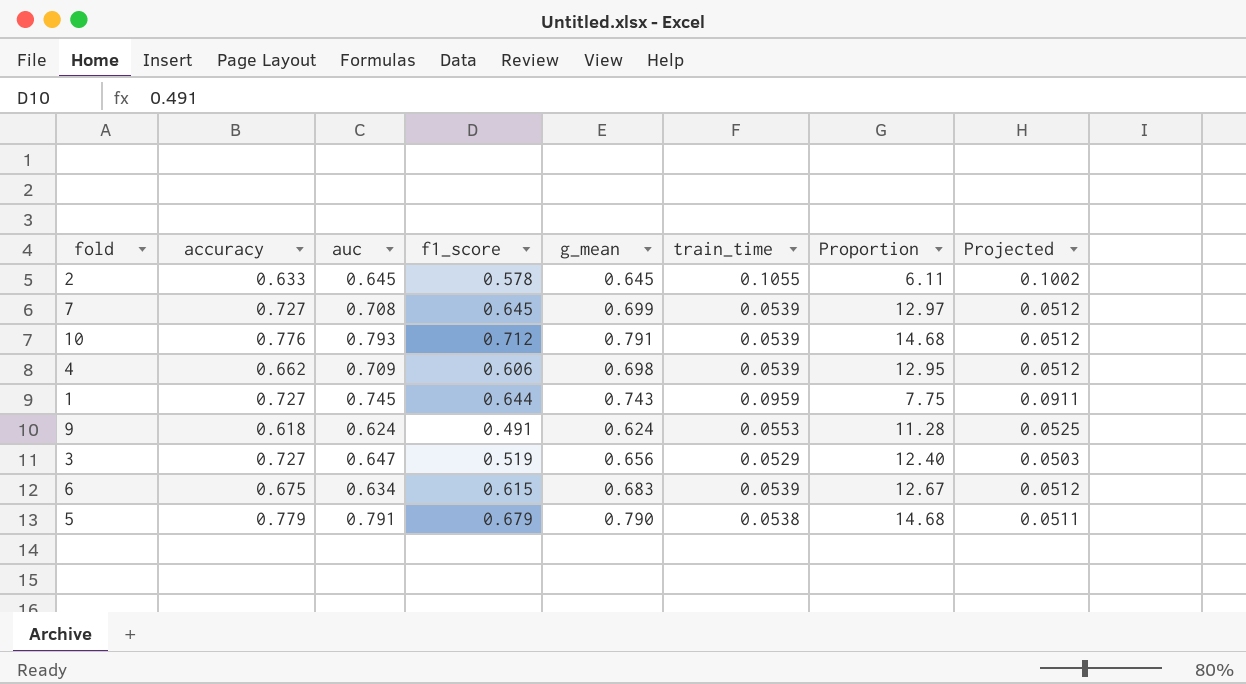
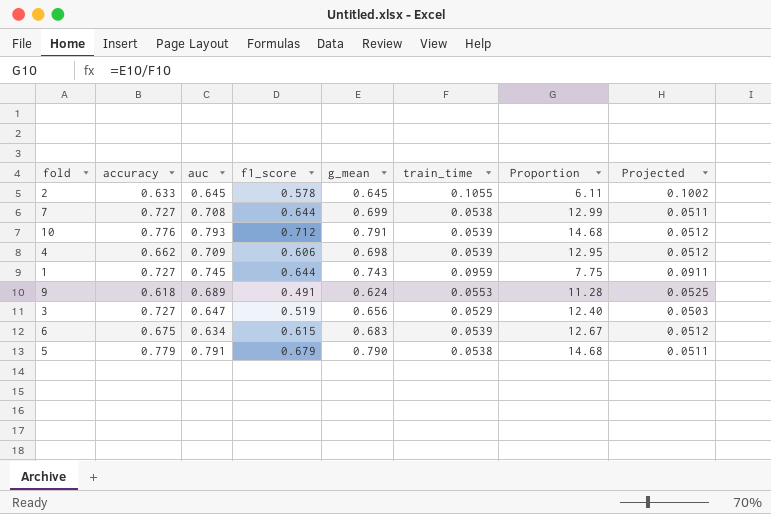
7 | f1_score: 0.645 -> 0.644
7 | train_time: 0.0539 -> 0.0538
7 | Proportion: 12.97 -> 12.99
7 | Projected: 0.0512 -> 0.0511
9 | auc: 0.624 -> 0.689

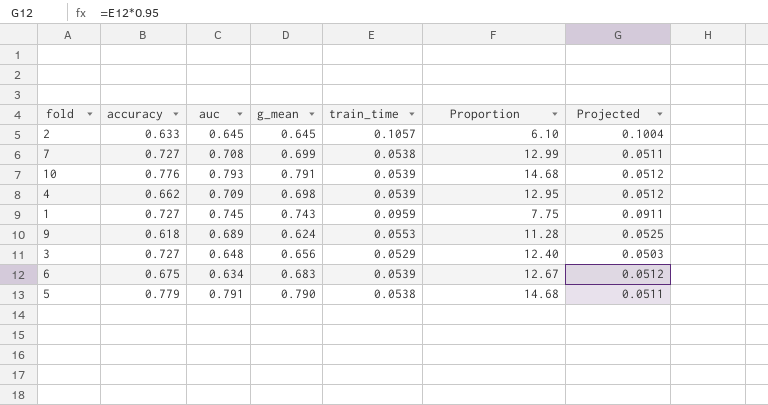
column f1_score | position: 4 -> none
2 | train_time: 0.1055 -> 0.1057
2 | Proportion: 6.11 -> 6.10
2 | Projected: 0.1002 -> 0.1004
3 | auc: 0.647 -> 0.648

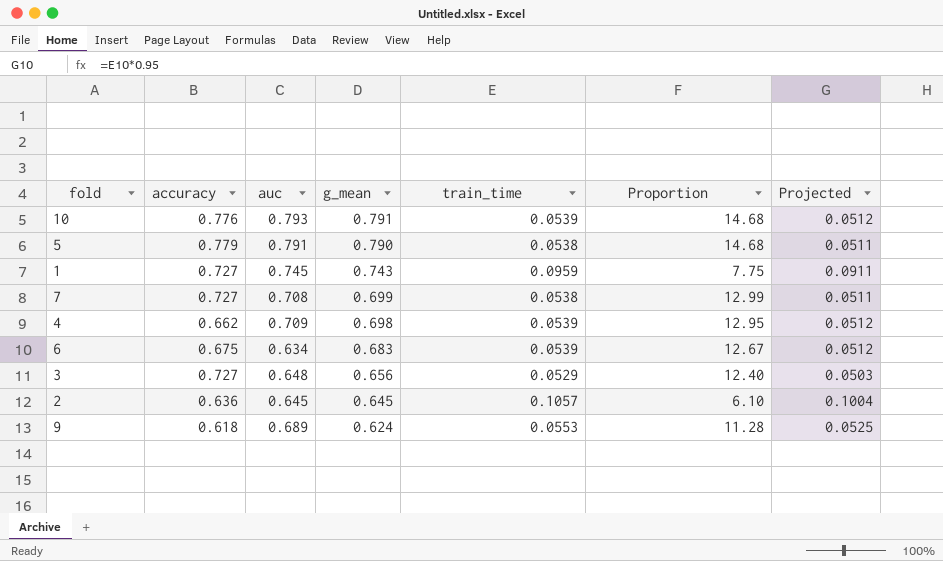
row order: none -> g_mean descending
2 | accuracy: 0.633 -> 0.636

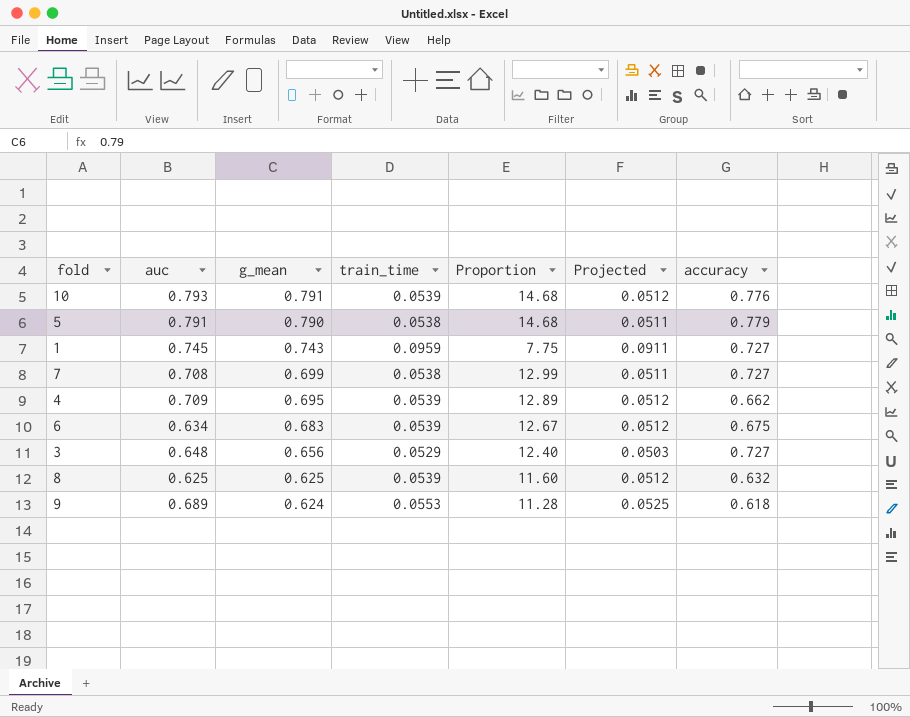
column accuracy | position: 2 -> 7
row 2: 0.636 | 0.645 | 0.645 | 0.1057 | 6.10 | 0.1004 -> none
4 | g_mean: 0.698 -> 0.695
4 | Proportion: 12.95 -> 12.89
row 8: none -> 0.625 | 0.625 | 0.0539 | 11.60 | 0.0512 | 0.632

